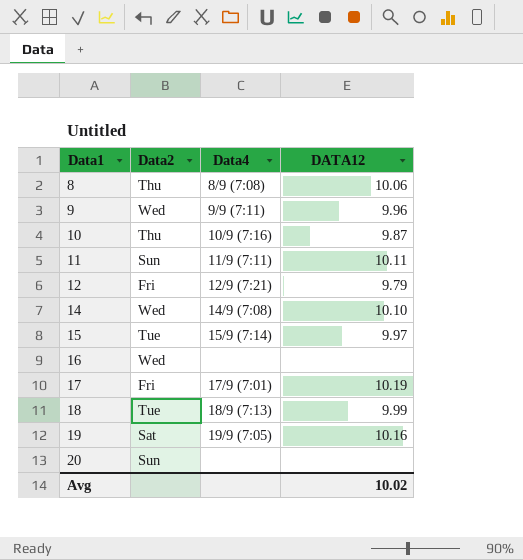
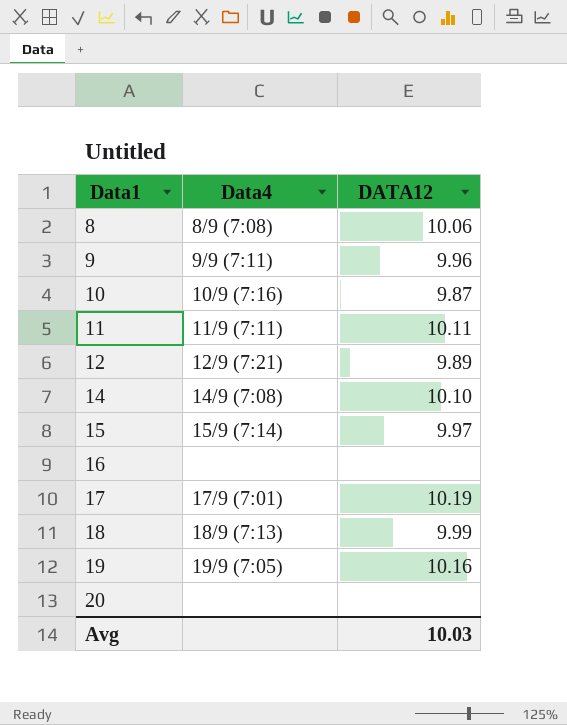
column Data2 | position: 2 -> none
12 | DATA12: 9.79 -> 9.89
Avg | DATA12: 10.02 -> 10.03

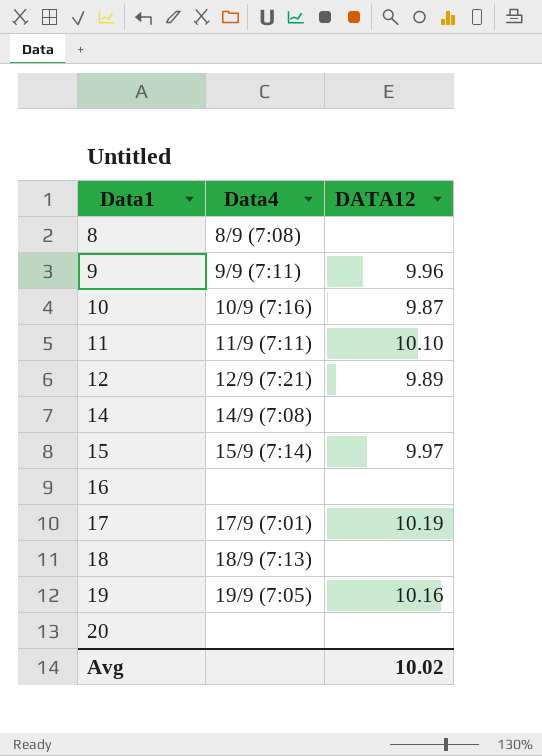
8 | DATA12: 10.06 -> none
11 | DATA12: 10.11 -> 10.10
14 | DATA12: 10.10 -> none
18 | DATA12: 9.99 -> none
Avg | DATA12: 10.03 -> 10.02

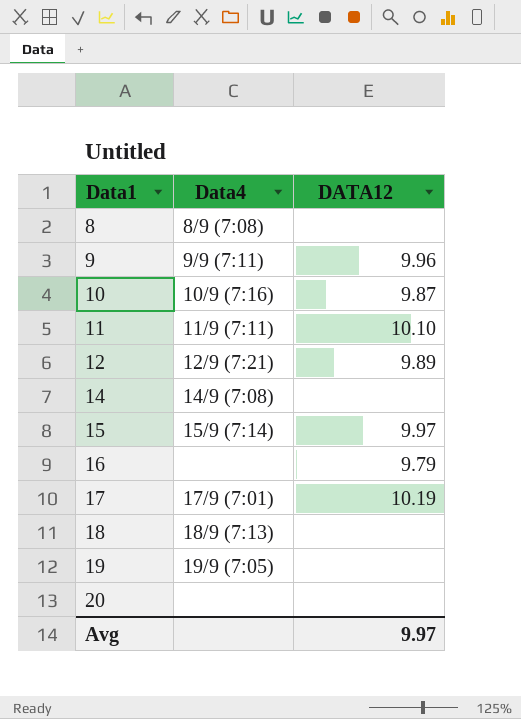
16 | DATA12: none -> 9.79
19 | DATA12: 10.16 -> none
Avg | DATA12: 10.02 -> 9.97

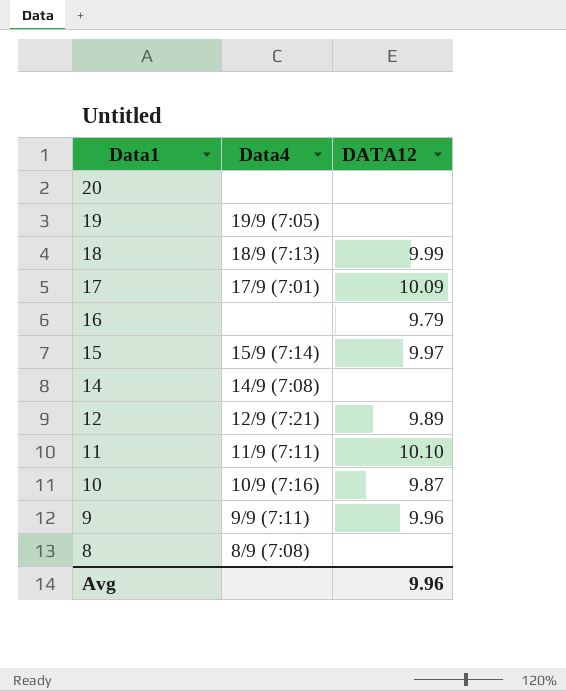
row order: Data1 ascending -> Data1 descending
18 | DATA12: none -> 9.99
17 | DATA12: 10.19 -> 10.09
Avg | DATA12: 9.97 -> 9.96

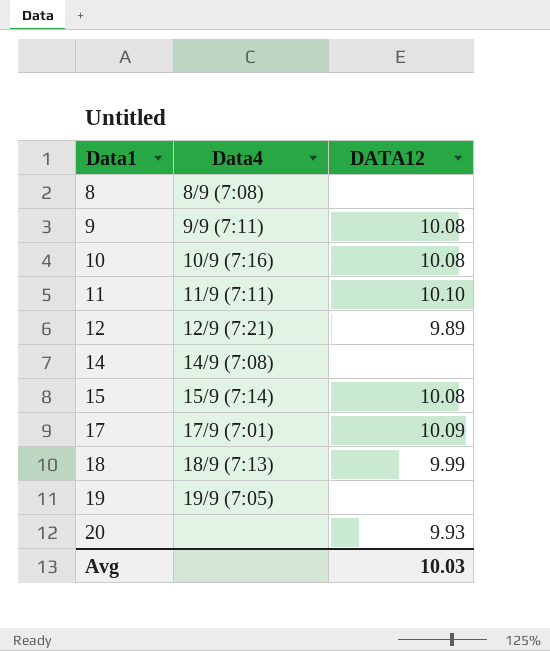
row order: Data1 descending -> Data1 ascending
row 16: none | 9.79 -> none
9 | DATA12: 9.96 -> 10.08
10 | DATA12: 9.87 -> 10.08
15 | DATA12: 9.97 -> 10.08
20 | DATA12: none -> 9.93
Avg | DATA12: 9.96 -> 10.03

